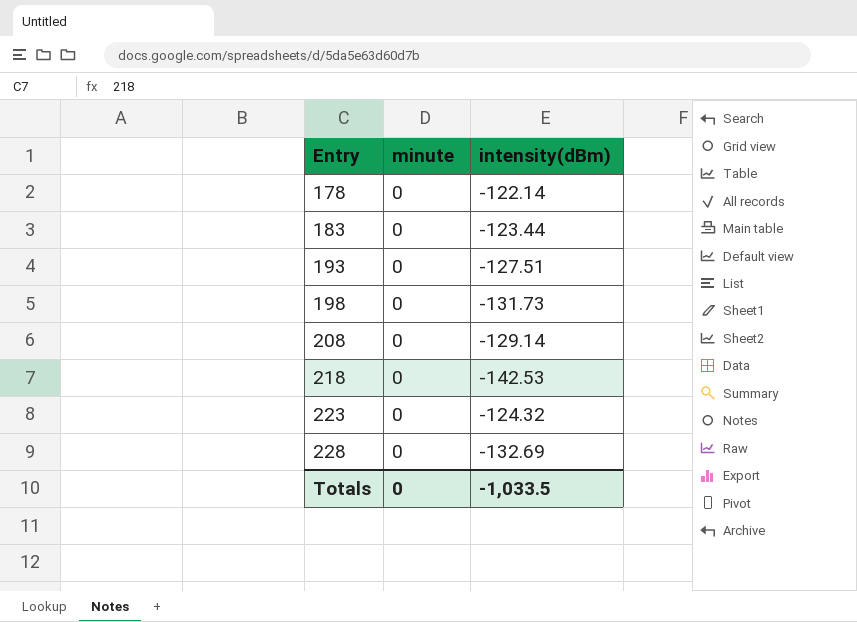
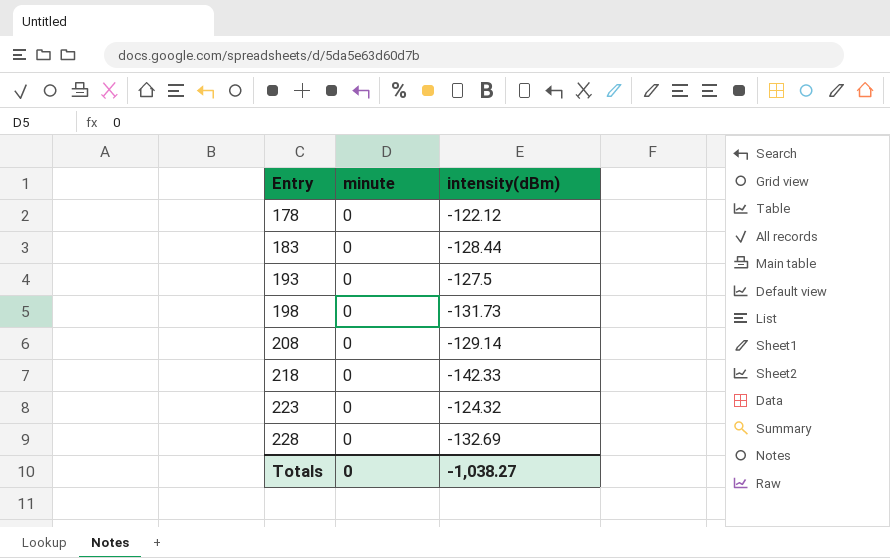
178 | intensity(dBm): -122.14 -> -122.12
183 | intensity(dBm): -123.44 -> -128.44
193 | intensity(dBm): -127.51 -> -127.5
218 | intensity(dBm): -142.53 -> -142.33
Totals | intensity(dBm): -1,033.5 -> -1,038.27

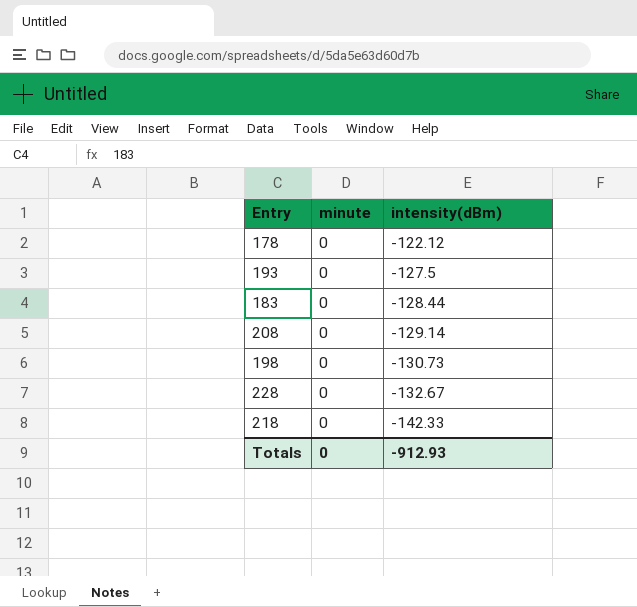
row order: Entry ascending -> intensity(dBm) descending
row 223: 0 | -124.32 -> none
198 | intensity(dBm): -131.73 -> -130.73
228 | intensity(dBm): -132.69 -> -132.67
Totals | intensity(dBm): -1,038.27 -> -912.93

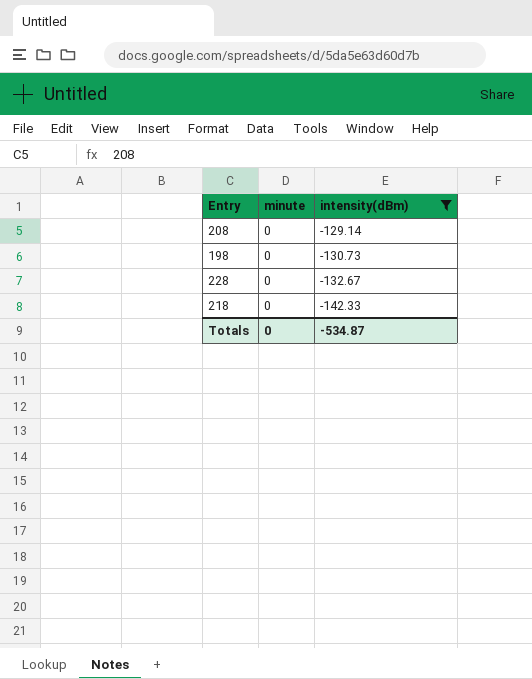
filter: none -> intensity(dBm) <= -129.14
Totals | intensity(dBm): -912.93 -> -534.87

